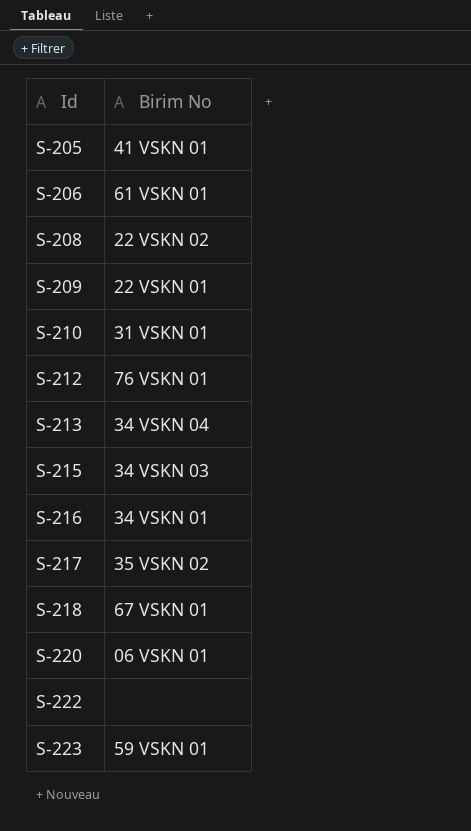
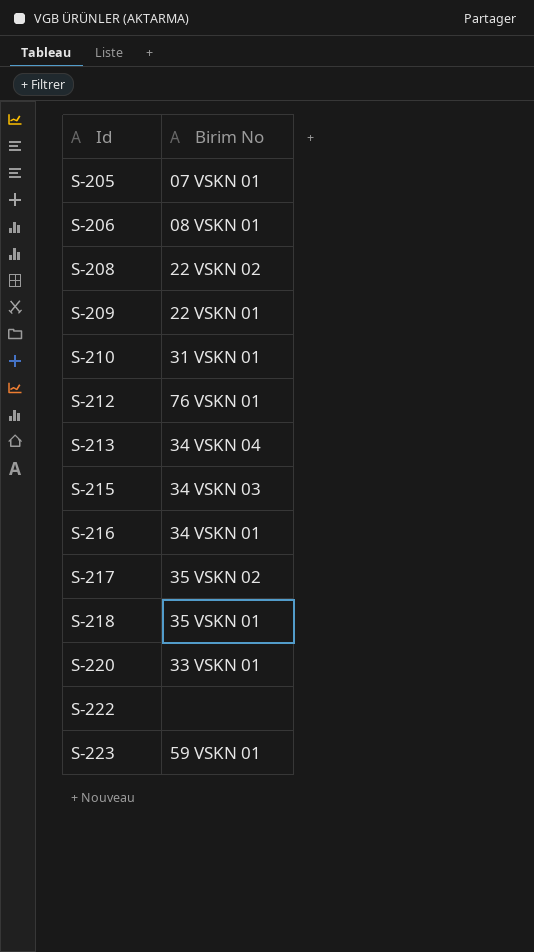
S-205 | Birim No: 41 VSKN 01 -> 07 VSKN 01
S-206 | Birim No: 61 VSKN 01 -> 08 VSKN 01
S-218 | Birim No: 67 VSKN 01 -> 35 VSKN 01
S-220 | Birim No: 06 VSKN 01 -> 33 VSKN 01

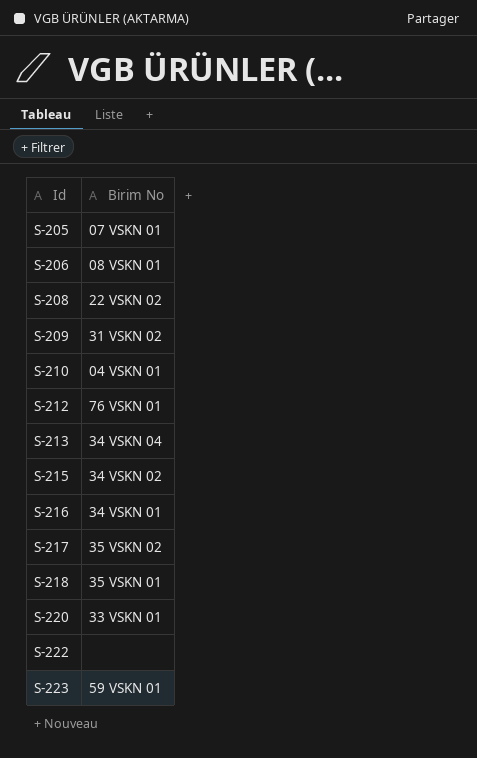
S-209 | Birim No: 22 VSKN 01 -> 31 VSKN 02
S-210 | Birim No: 31 VSKN 01 -> 04 VSKN 01
S-215 | Birim No: 34 VSKN 03 -> 34 VSKN 02

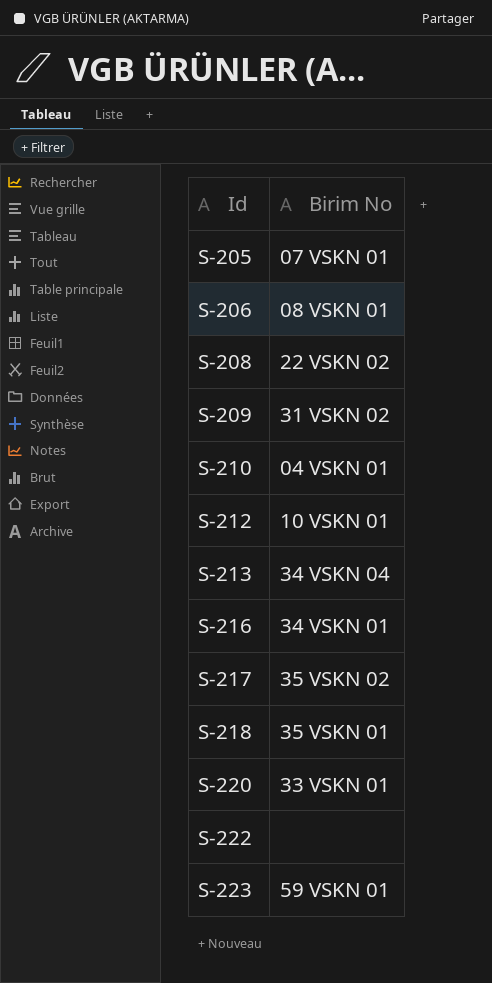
row S-215: 34 VSKN 02 -> none
S-212 | Birim No: 76 VSKN 01 -> 10 VSKN 01

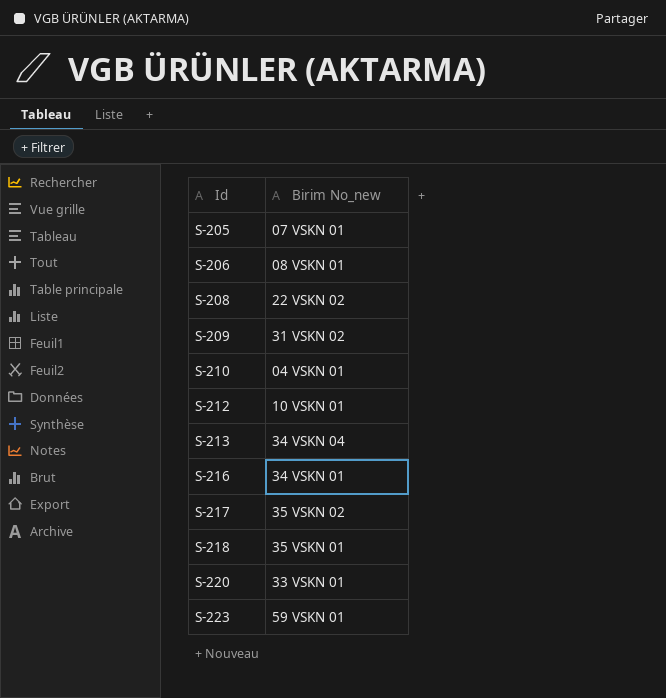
column name: Birim No -> Birim No_new
row S-222: none -> none

